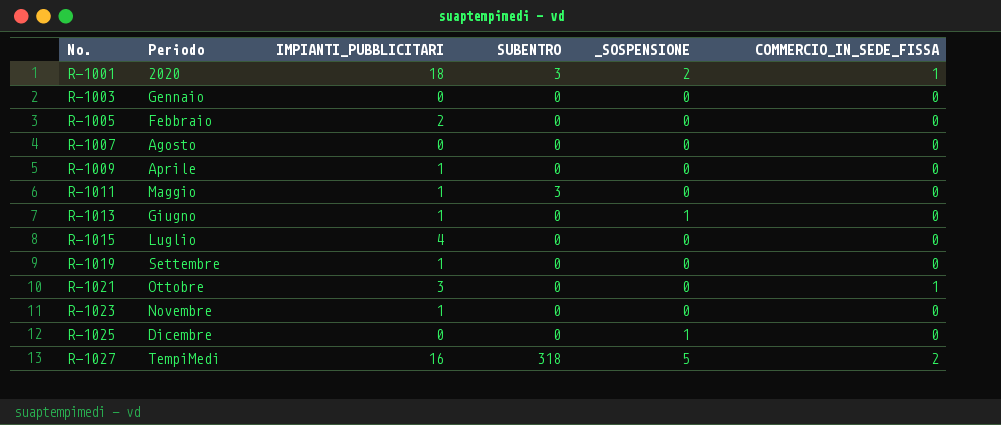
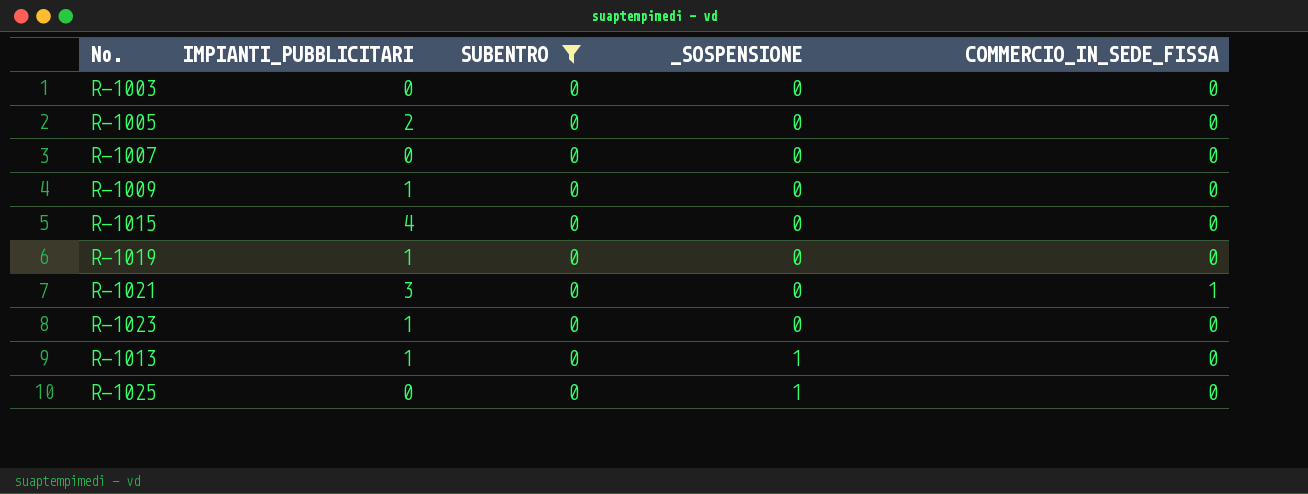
filter: none -> SUBENTRO = 0
row order: No. ascending -> _SOSPENSIONE ascending
column Periodo | position: 2 -> none

